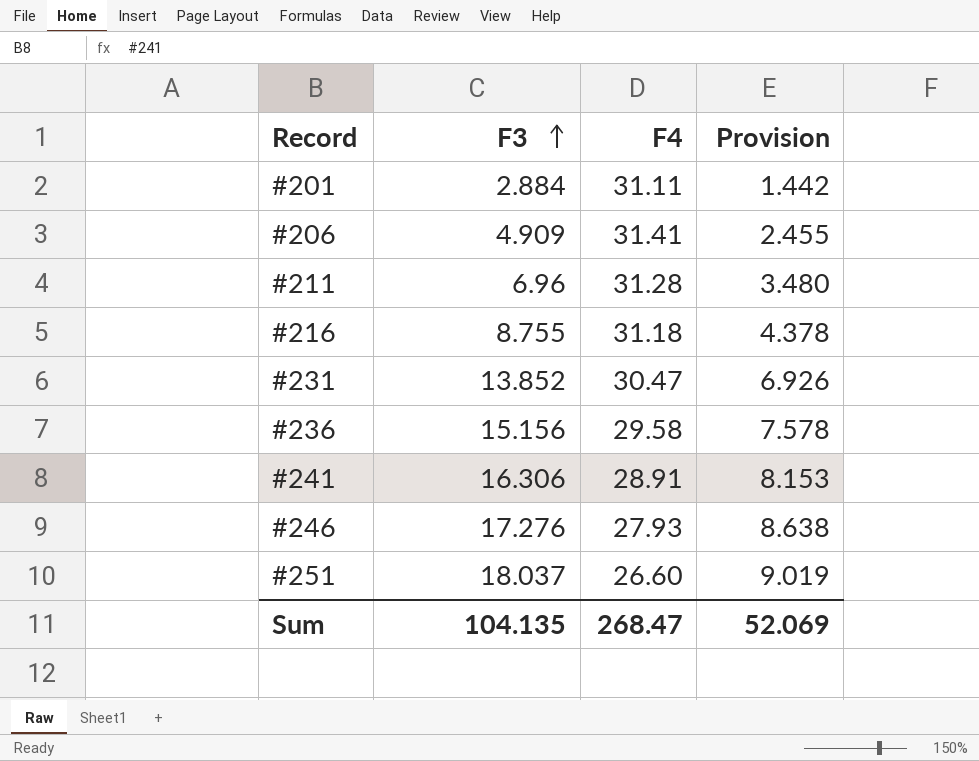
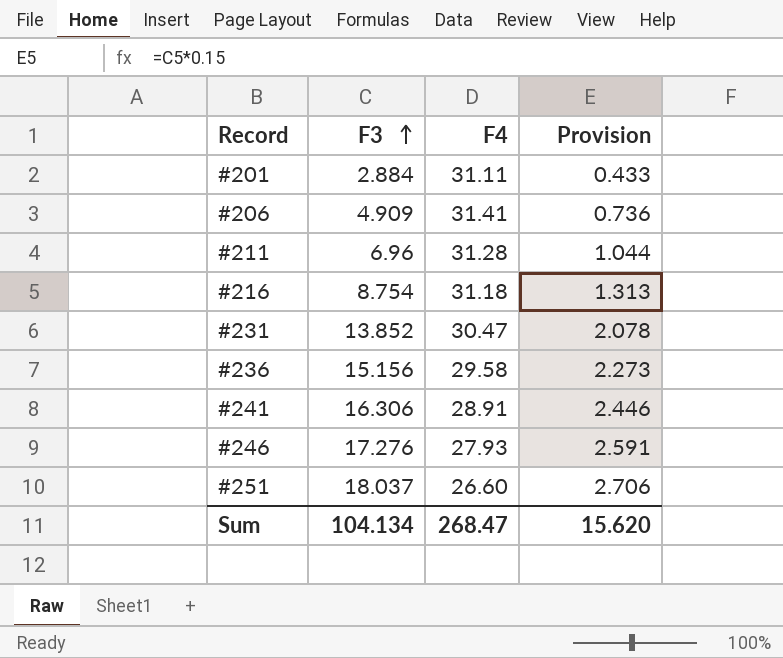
column Provision | formula: [F3] * 0.5 -> [F3] * 0.15
#216 | F3: 8.755 -> 8.754
Sum | F3: 104.135 -> 104.134
Sum | Provision: 52.069 -> 15.620

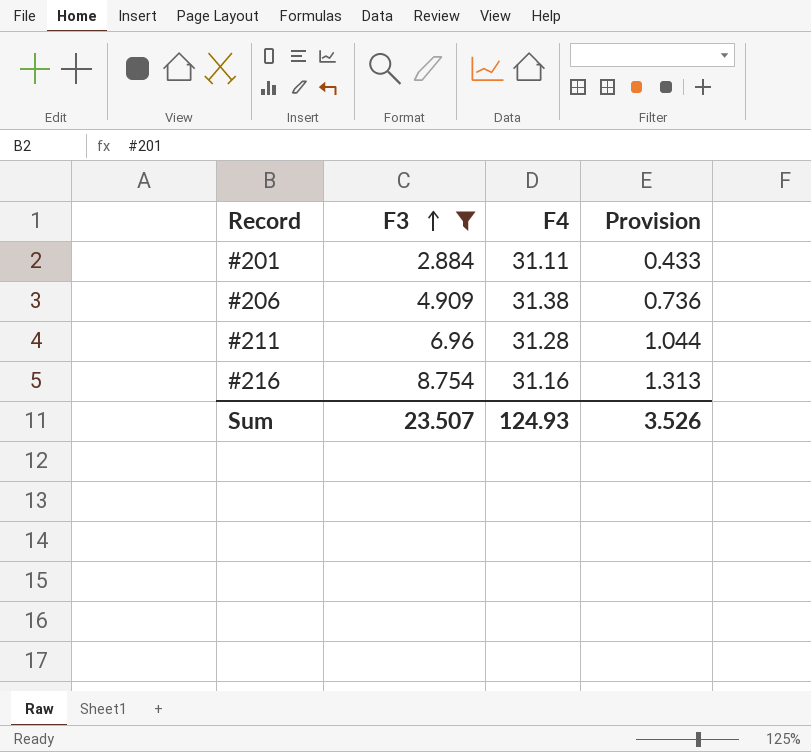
filter: none -> F3 <= 8.754
#206 | F4: 31.41 -> 31.38
#216 | F4: 31.18 -> 31.16
Sum | F3: 104.134 -> 23.507
Sum | F4: 268.47 -> 124.93
Sum | Provision: 15.620 -> 3.526

